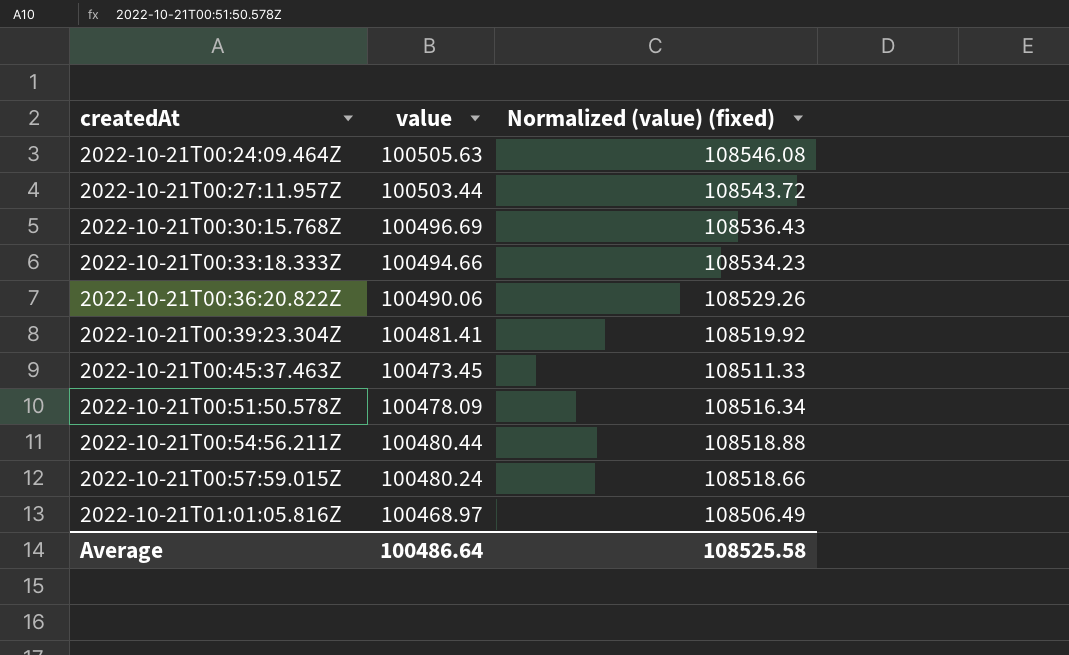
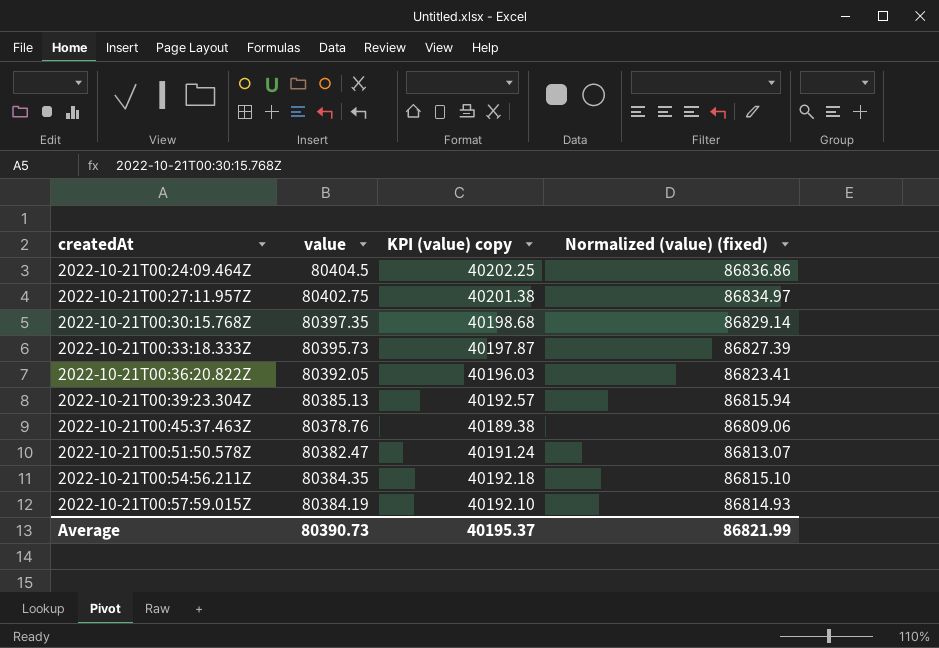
column KPI (value) copy | formula: none -> [value] * 0.5
row 2022-10-21T01:01:05.816Z: 100468.97 | 108506.49 -> none
2022-10-21T00:24:09.464Z | value: 100505.63 -> 80404.5
2022-10-21T00:24:09.464Z | Normalized (value) (fixed): 108546.08 -> 86836.86
2022-10-21T00:27:11.957Z | value: 100503.44 -> 80402.75
2022-10-21T00:27:11.957Z | Normalized (value) (fixed): 108543.72 -> 86834.97
2022-10-21T00:30:15.768Z | value: 100496.69 -> 80397.35
2022-10-21T00:30:15.768Z | Normalized (value) (fixed): 108536.43 -> 86829.14
2022-10-21T00:33:18.333Z | value: 100494.66 -> 80395.73
2022-10-21T00:33:18.333Z | Normalized (value) (fixed): 108534.23 -> 86827.39
2022-10-21T00:36:20.822Z | value: 100490.06 -> 80392.05
2022-10-21T00:36:20.822Z | Normalized (value) (fixed): 108529.26 -> 86823.41
2022-10-21T00:39:23.304Z | value: 100481.41 -> 80385.13
2022-10-21T00:39:23.304Z | Normalized (value) (fixed): 108519.92 -> 86815.94
2022-10-21T00:45:37.463Z | value: 100473.45 -> 80378.76
2022-10-21T00:45:37.463Z | Normalized (value) (fixed): 108511.33 -> 86809.06
2022-10-21T00:51:50.578Z | value: 100478.09 -> 80382.47
2022-10-21T00:51:50.578Z | Normalized (value) (fixed): 108516.34 -> 86813.07
2022-10-21T00:54:56.211Z | value: 100480.44 -> 80384.35
2022-10-21T00:54:56.211Z | Normalized (value) (fixed): 108518.88 -> 86815.10
2022-10-21T00:57:59.015Z | value: 100480.24 -> 80384.19
2022-10-21T00:57:59.015Z | Normalized (value) (fixed): 108518.66 -> 86814.93
Average | value: 100486.64 -> 80390.73
Average | Normalized (value) (fixed): 108525.58 -> 86821.99

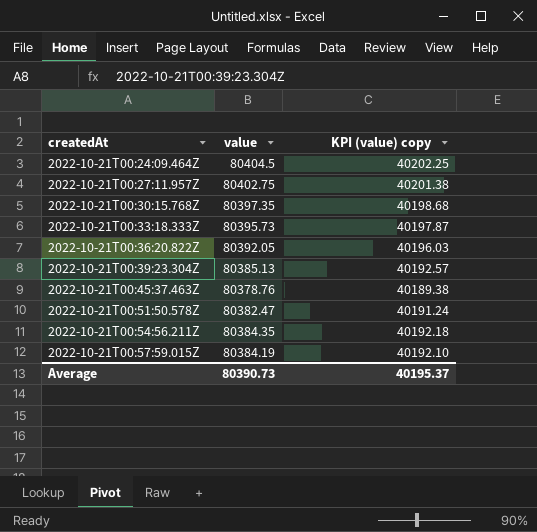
column Normalized (value) (fixed) | formula: [value] * 1.08 -> none

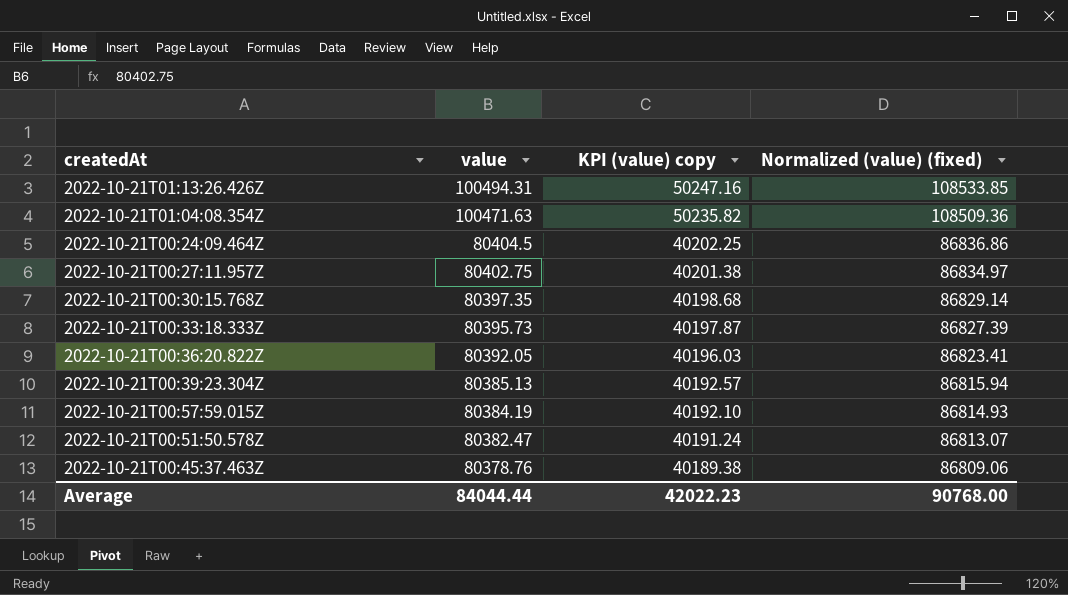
row order: createdAt ascending -> value descending
column Normalized (value) (fixed) | formula: none -> [value] * 1.08
row 2022-10-21T00:54:56.211Z: 80384.35 | 40192.18 -> none
row 2022-10-21T01:13:26.426Z: none -> 100494.31 | 50247.16 | 108533.85
row 2022-10-21T01:04:08.354Z: none -> 100471.63 | 50235.82 | 108509.36
Average | value: 80390.73 -> 84044.44
Average | KPI (value) copy: 40195.37 -> 42022.23

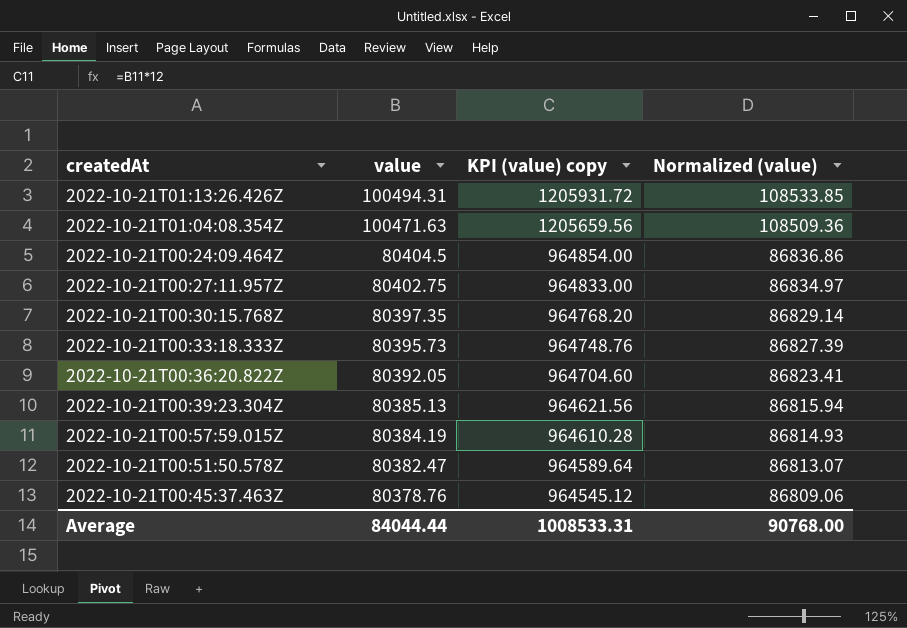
column KPI (value) copy | formula: [value] * 0.5 -> [value] * 12
column name: Normalized (value) (fixed) -> Normalized (value)
Average | KPI (value) copy: 42022.23 -> 1008533.31

